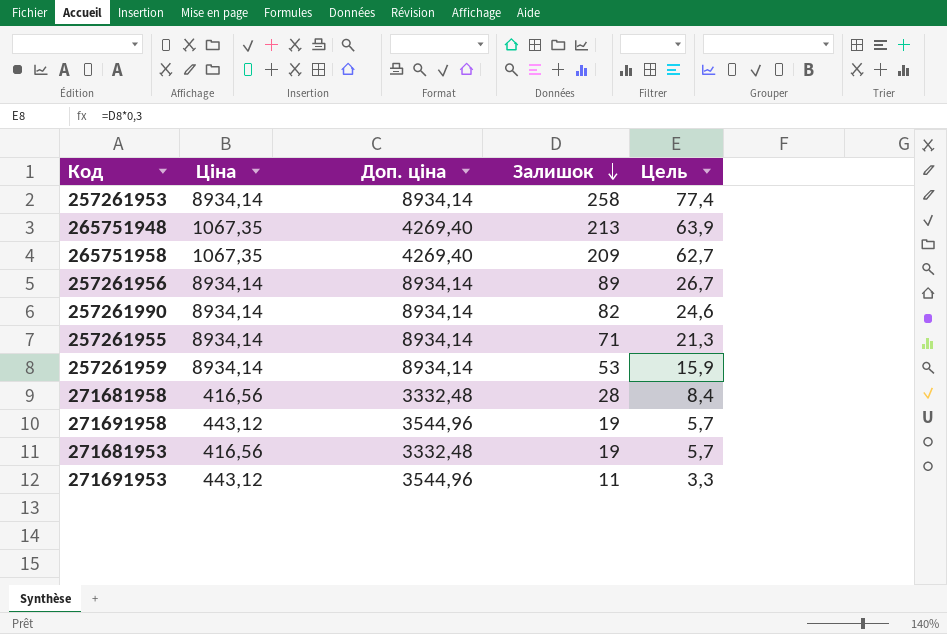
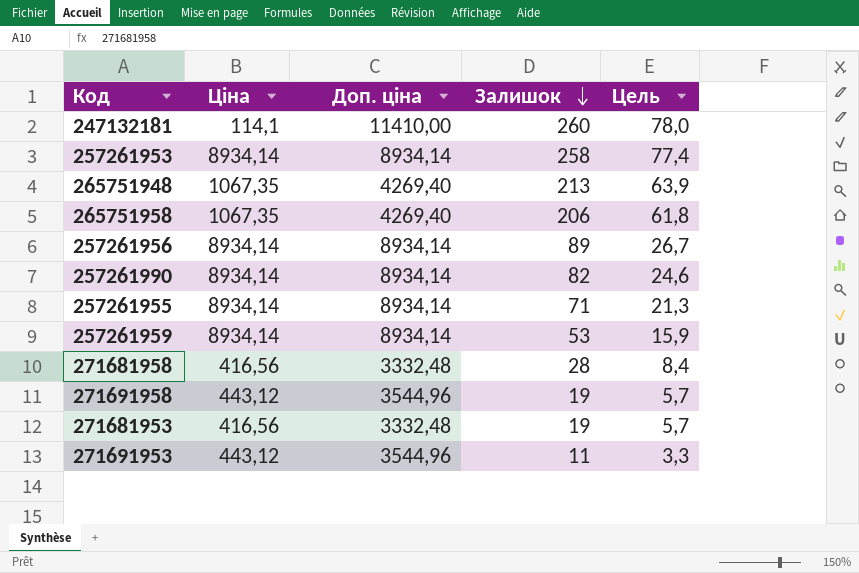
row 247132181: none -> 114,1 | 11410,00 | 260 | 78,0
265751958 | Залишок: 209 -> 206
265751958 | Цель: 62,7 -> 61,8

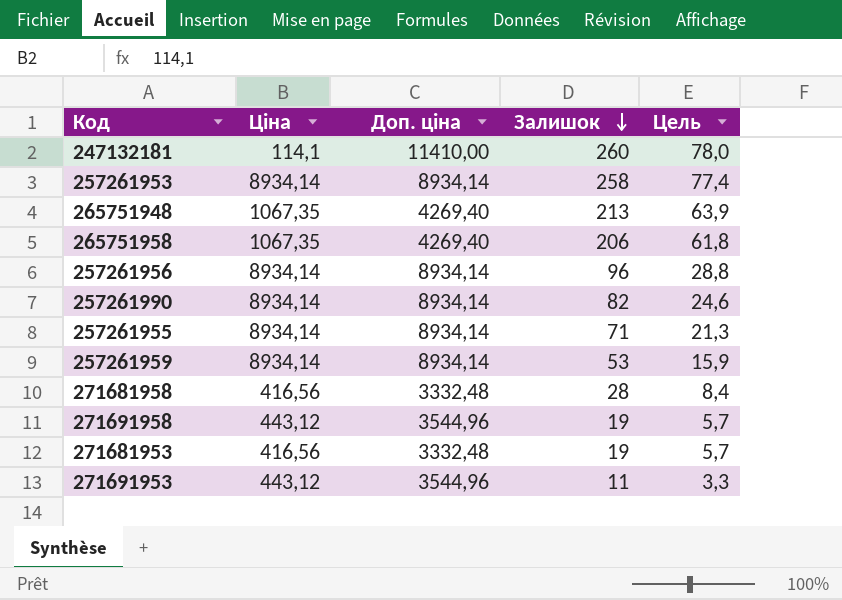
257261956 | Залишок: 89 -> 96
257261956 | Цель: 26,7 -> 28,8

